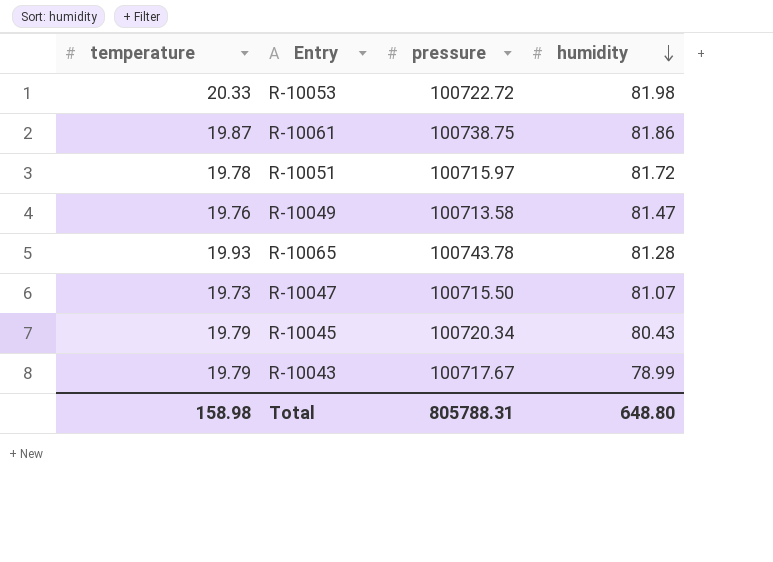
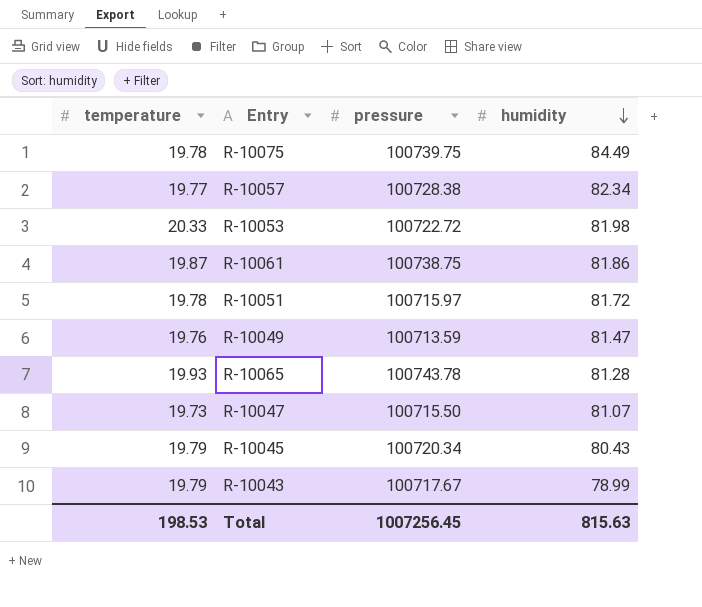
row R-10075: none -> 19.78 | 100739.75 | 84.49
row R-10057: none -> 19.77 | 100728.38 | 82.34
R-10049 | pressure: 100713.58 -> 100713.59
Total | temperature: 158.98 -> 198.53
Total | pressure: 805788.31 -> 1007256.45
Total | humidity: 648.80 -> 815.63

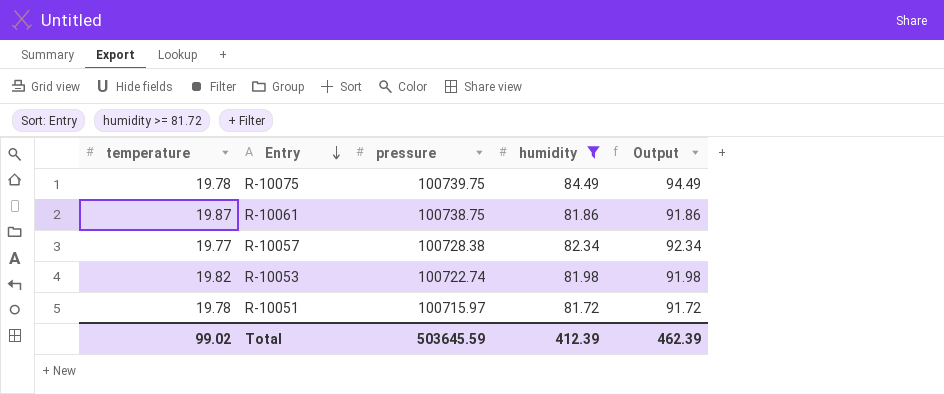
filter: none -> humidity >= 81.72
row order: humidity descending -> Entry descending
column Output | formula: none -> [humidity] + 10
R-10053 | temperature: 20.33 -> 19.82
R-10053 | pressure: 100722.72 -> 100722.74
Total | temperature: 198.53 -> 99.02
Total | pressure: 1007256.45 -> 503645.59
Total | humidity: 815.63 -> 412.39

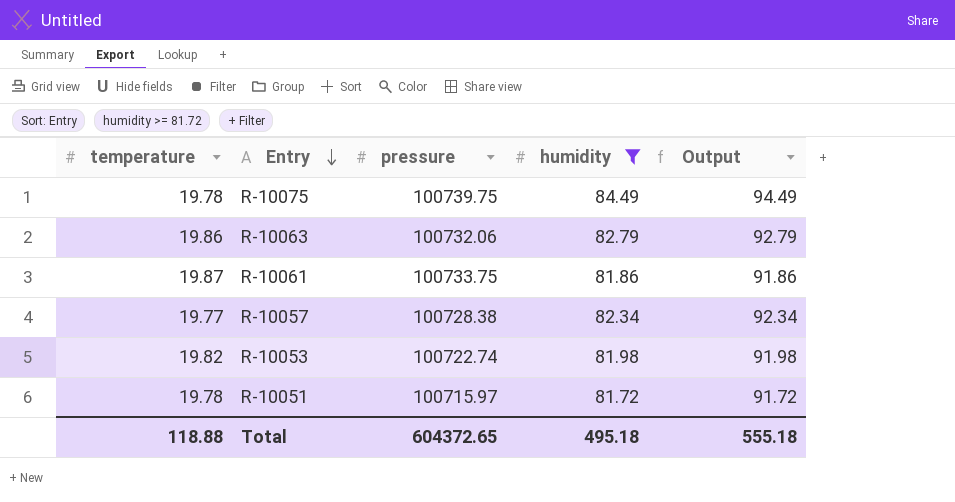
row R-10063: none -> 19.86 | 100732.06 | 82.79 | 92.79
R-10061 | pressure: 100738.75 -> 100733.75
Total | temperature: 99.02 -> 118.88
Total | pressure: 503645.59 -> 604372.65
Total | humidity: 412.39 -> 495.18
Total | Output: 462.39 -> 555.18

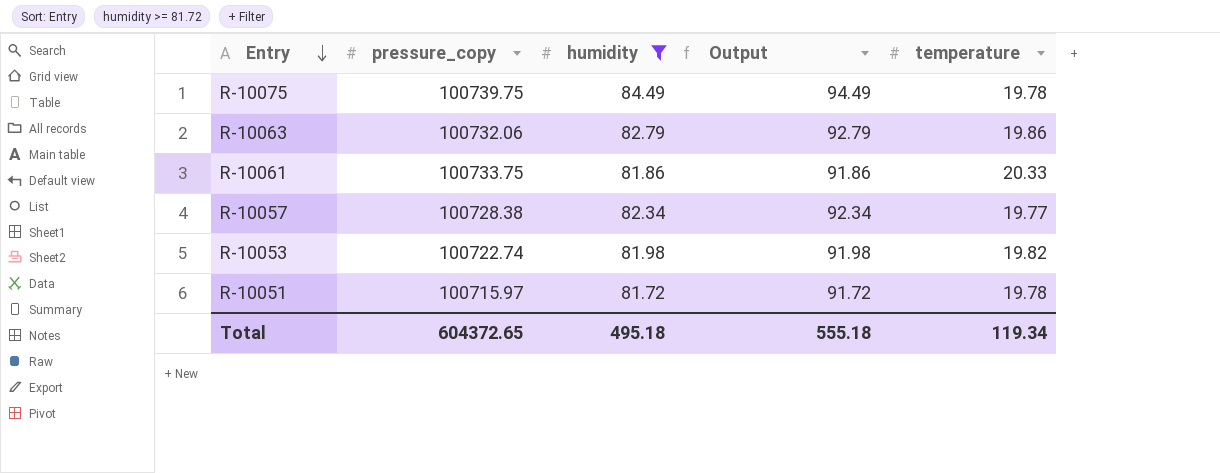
column name: pressure -> pressure_copy
column temperature | position: 1 -> 5
R-10061 | temperature: 19.87 -> 20.33
Total | temperature: 118.88 -> 119.34

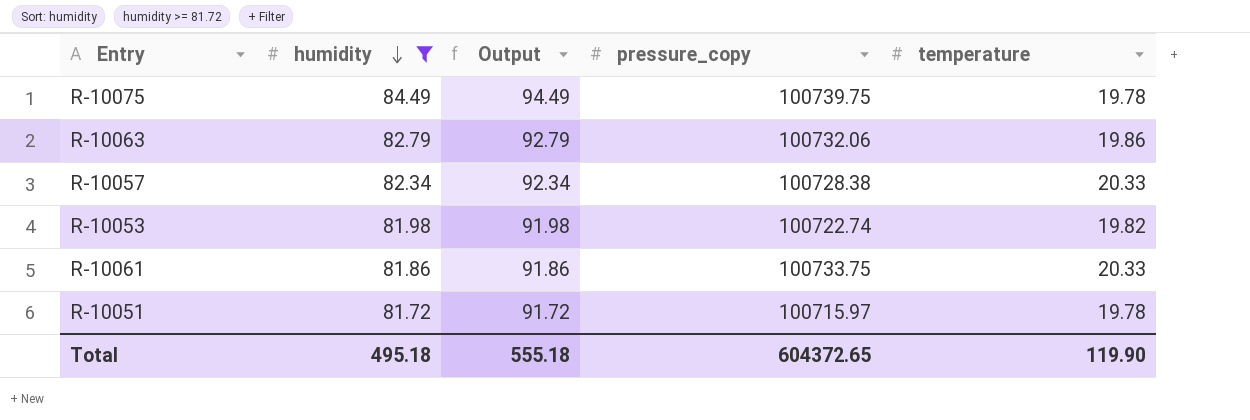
row order: Entry descending -> humidity descending
column pressure_copy | position: 2 -> 4
R-10057 | temperature: 19.77 -> 20.33
Total | temperature: 119.34 -> 119.90

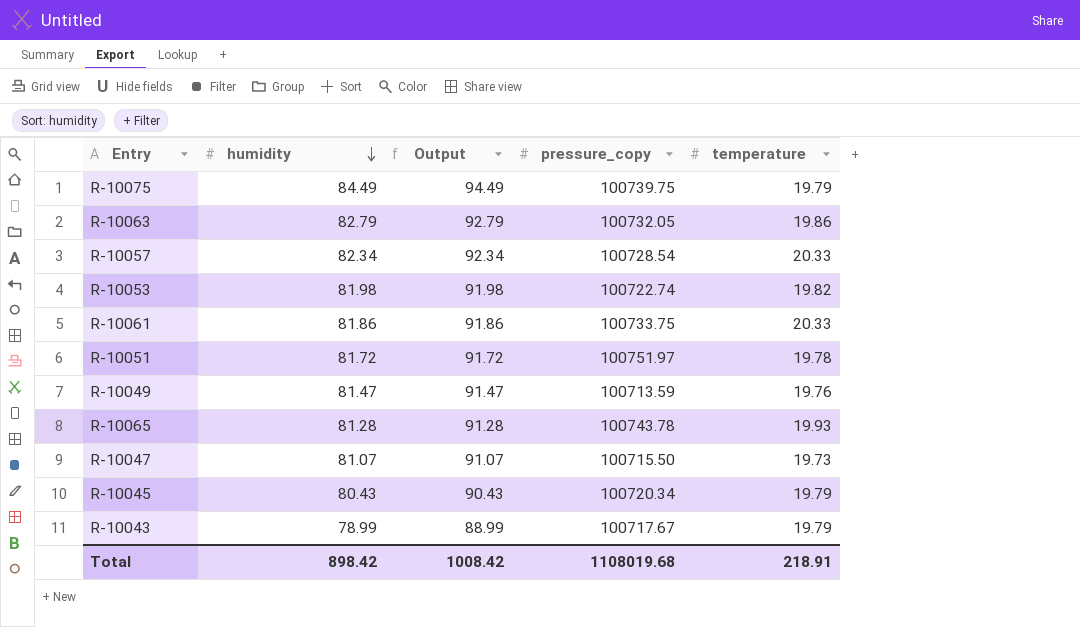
filter: humidity >= 81.72 -> none
R-10075 | temperature: 19.78 -> 19.79
R-10063 | pressure_copy: 100732.06 -> 100732.05
R-10057 | pressure_copy: 100728.38 -> 100728.54
R-10051 | pressure_copy: 100715.97 -> 100751.97
Total | humidity: 495.18 -> 898.42
Total | Output: 555.18 -> 1008.42
Total | pressure_copy: 604372.65 -> 1108019.68
Total | temperature: 119.90 -> 218.91

